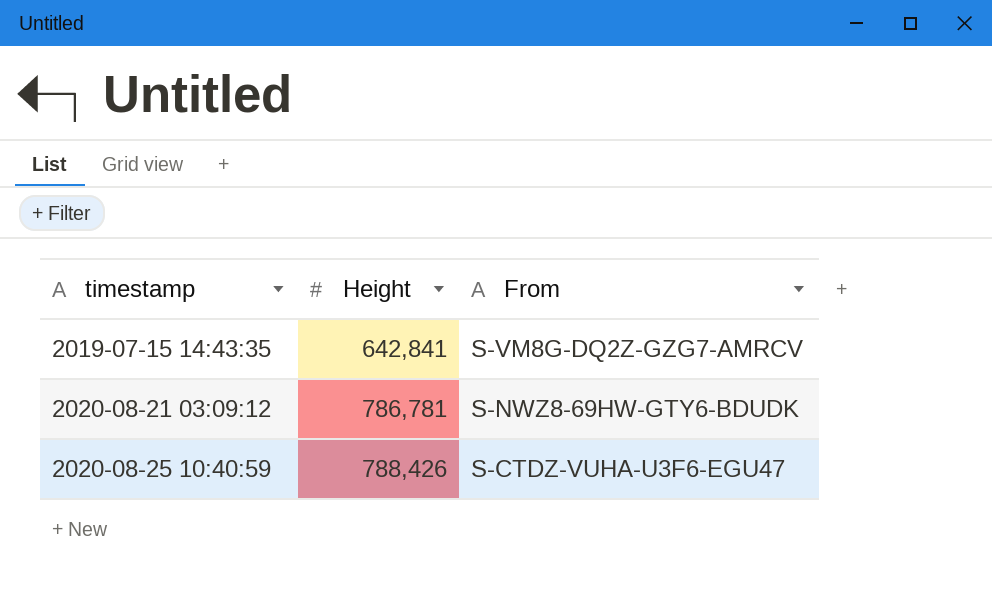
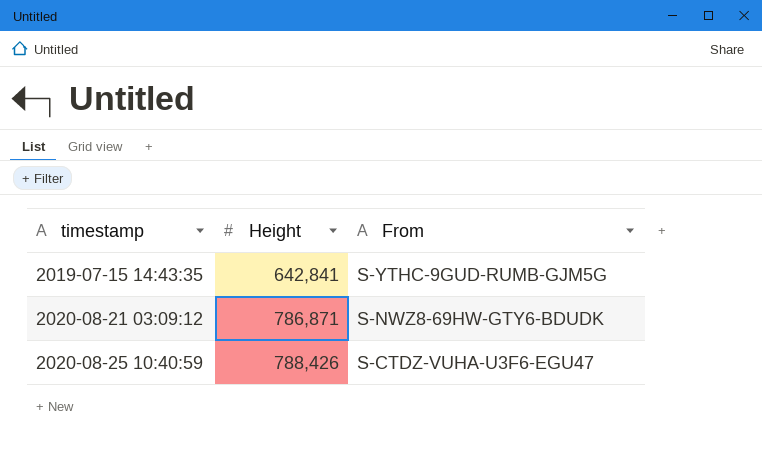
2019-07-15 14:43:35 | From: S-VM8G-DQ2Z-GZG7-AMRCV -> S-YTHC-9GUD-RUMB-GJM5G
2020-08-21 03:09:12 | Height: 786,781 -> 786,871

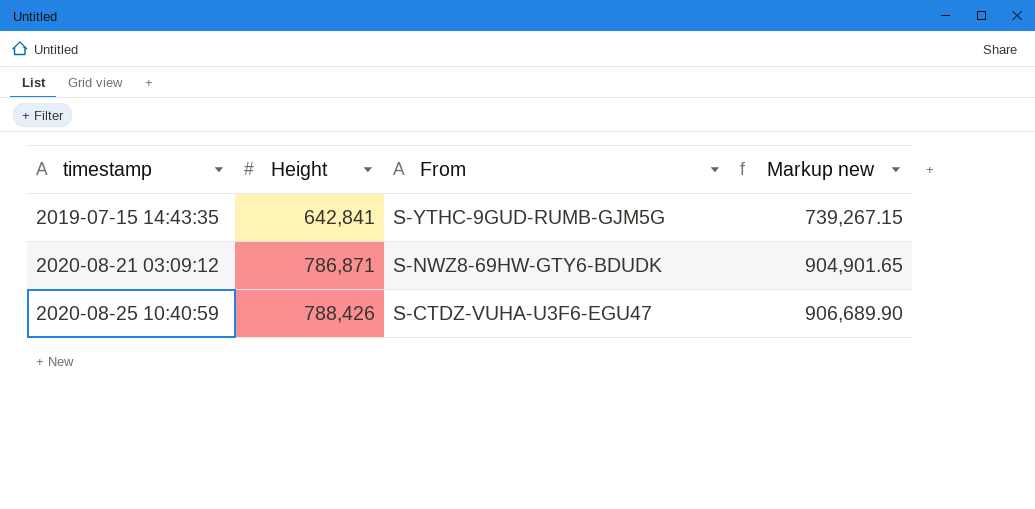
column Markup new | formula: none -> [Height] * 1.15

